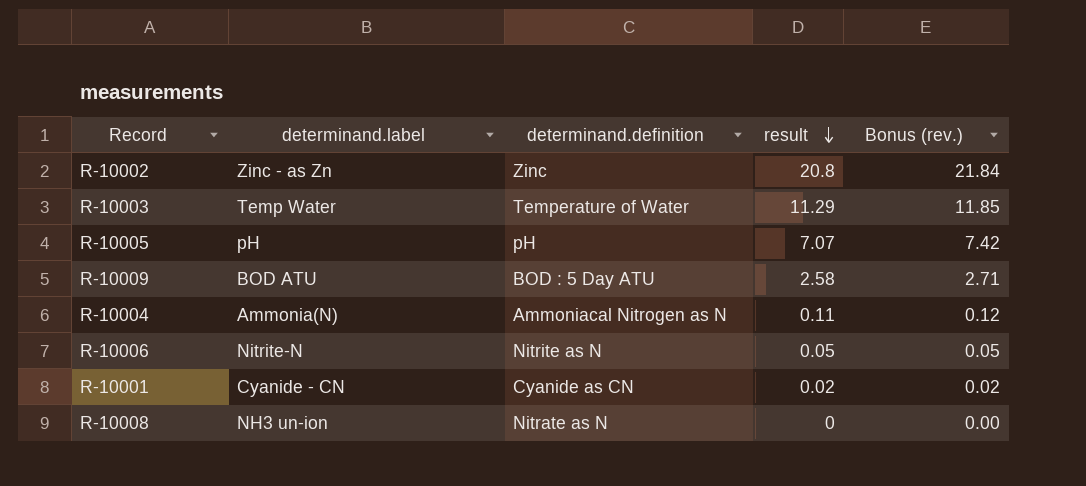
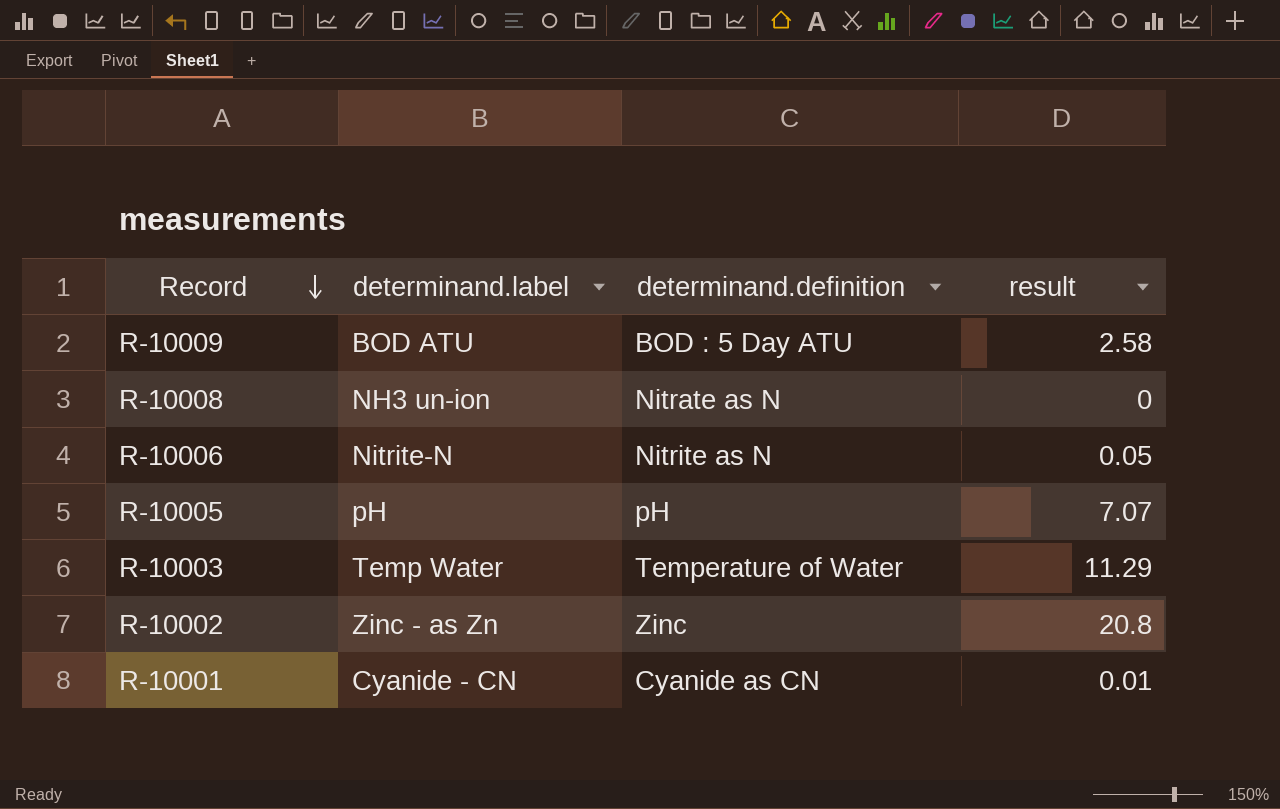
row order: result descending -> Record descending
column Bonus (rev.) | formula: [result] * 1.05 -> none
row R-10004: Ammonia(N) | Ammoniacal Nitrogen as N | 0.11 | 0.12 -> none
R-10001 | result: 0.02 -> 0.01

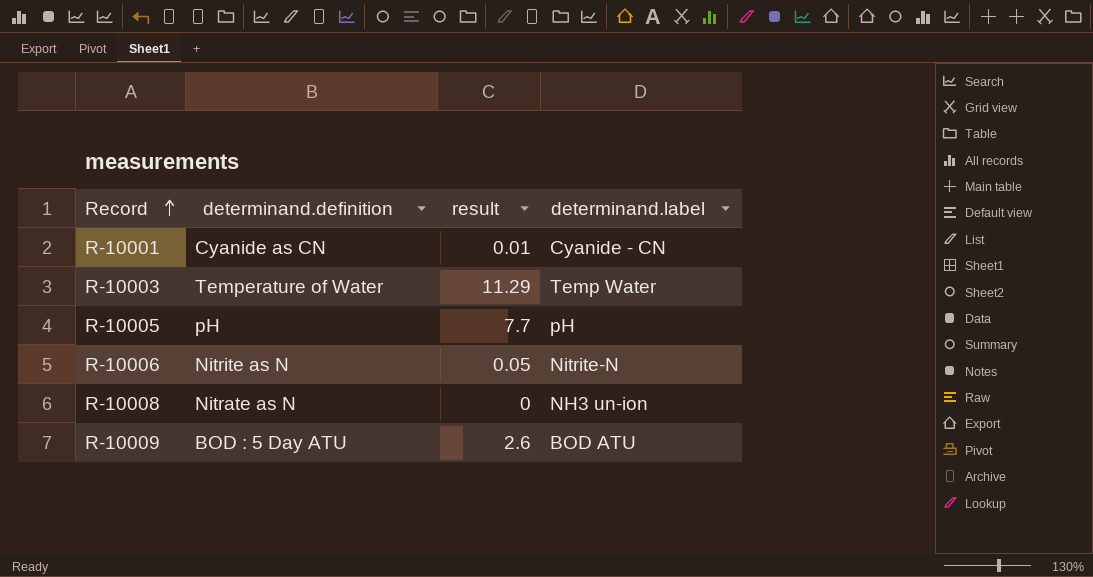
row order: Record descending -> Record ascending
column determinand.label | position: 2 -> 4
row R-10002: Zinc - as Zn | Zinc | 20.8 -> none
R-10005 | result: 7.07 -> 7.7
R-10009 | result: 2.58 -> 2.6

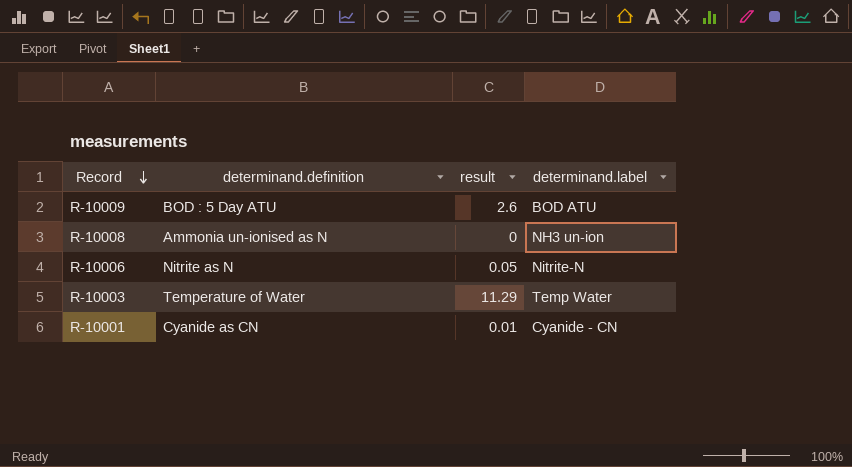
row order: Record ascending -> Record descending
row R-10005: pH | 7.7 | pH -> none
R-10008 | determinand.definition: Nitrate as N -> Ammonia un-ionised as N

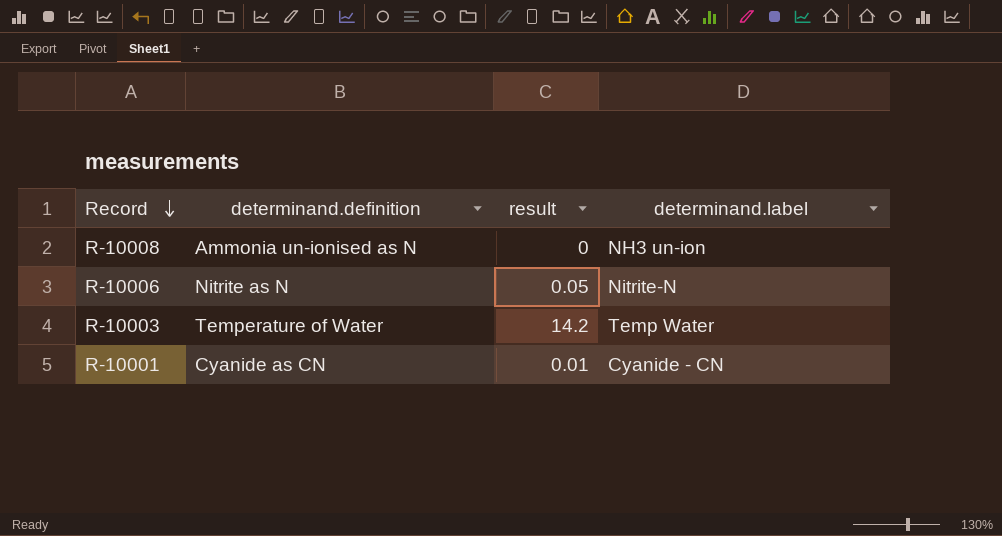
row R-10009: BOD : 5 Day ATU | 2.6 | BOD ATU -> none
R-10003 | result: 11.29 -> 14.2

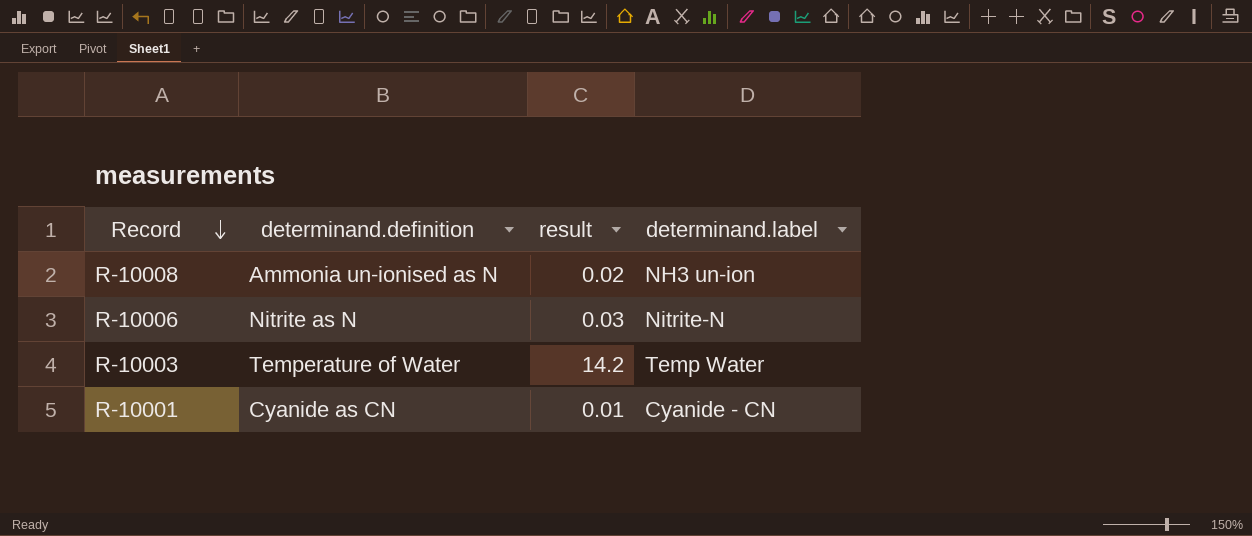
R-10008 | result: 0 -> 0.02
R-10006 | result: 0.05 -> 0.03

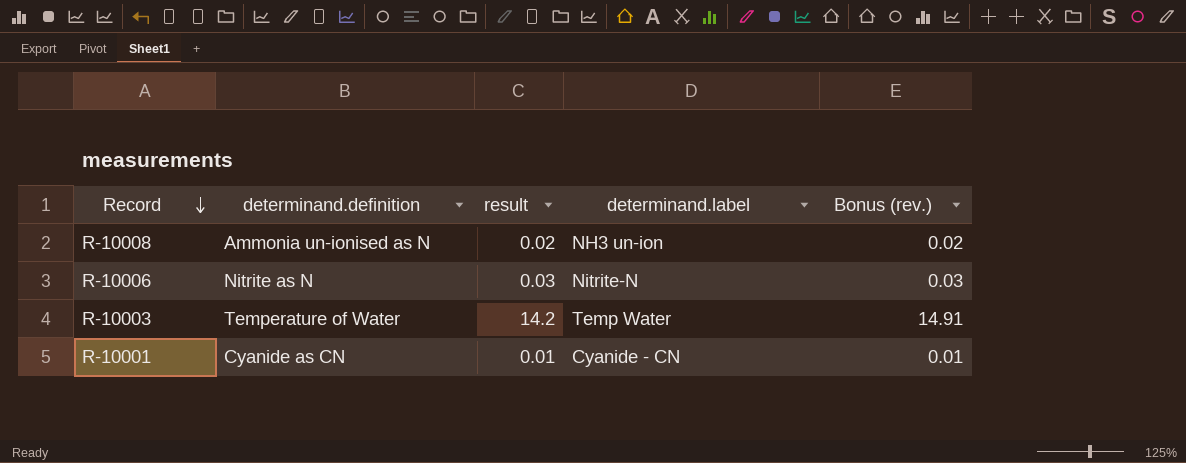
column Bonus (rev.) | formula: none -> [result] * 1.05

